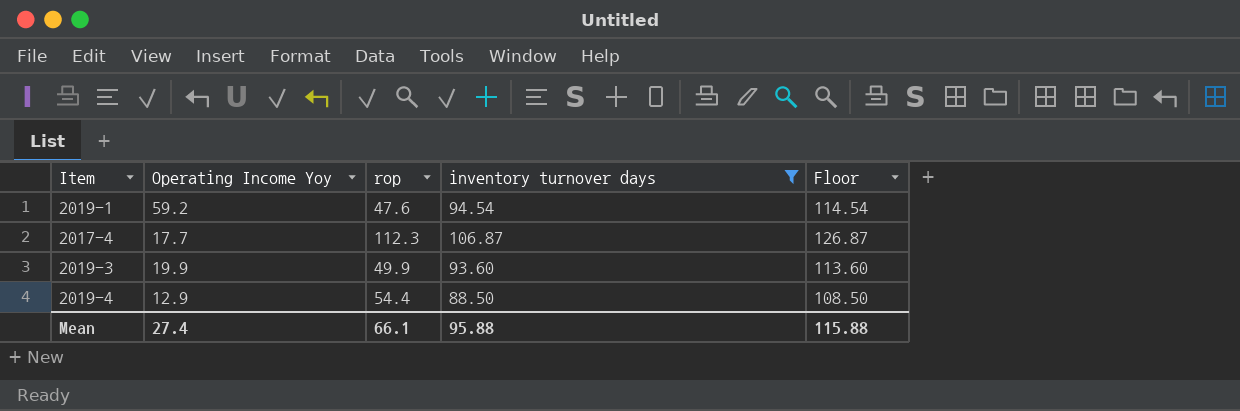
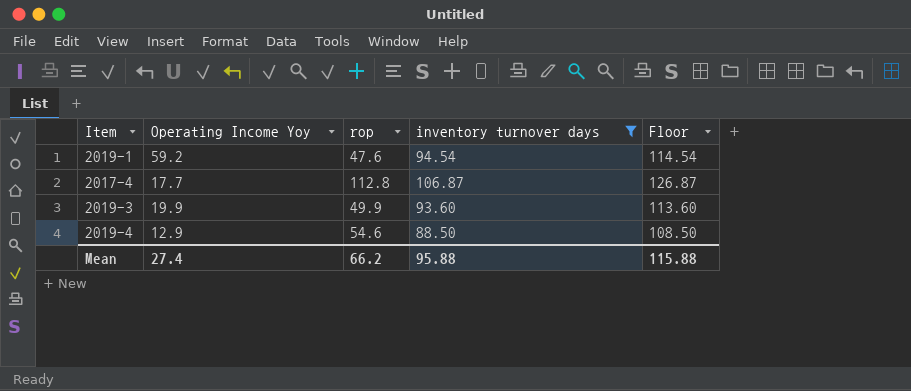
2017-4 | rop: 112.3 -> 112.8
2019-4 | rop: 54.4 -> 54.6
Mean | rop: 66.1 -> 66.2

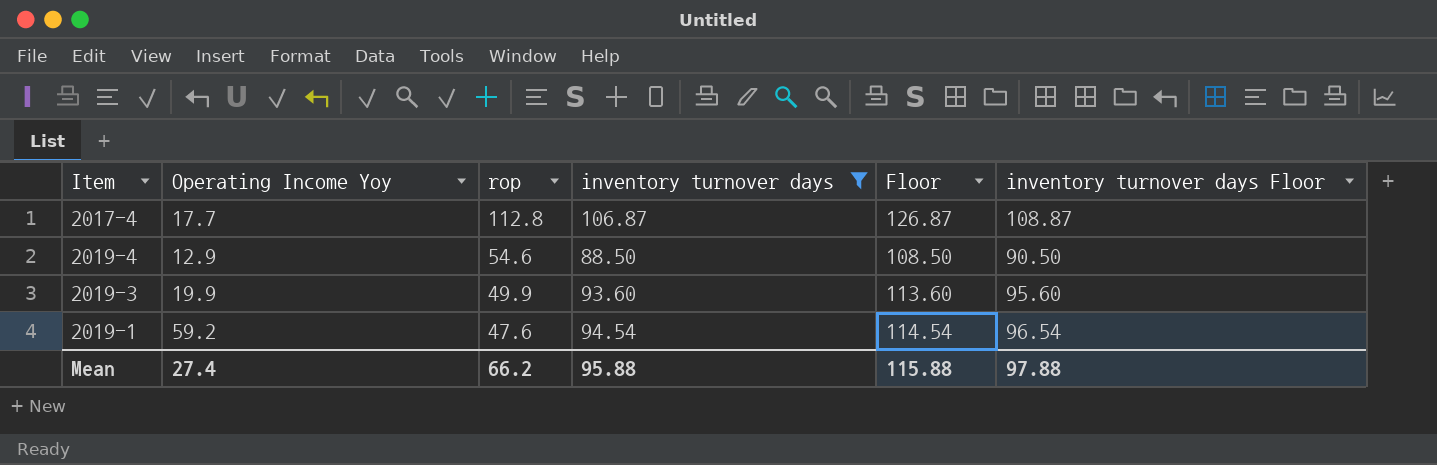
row order: none -> rop descending
column inventory turnover days Floor | formula: none -> [inventory turnover days] + 2

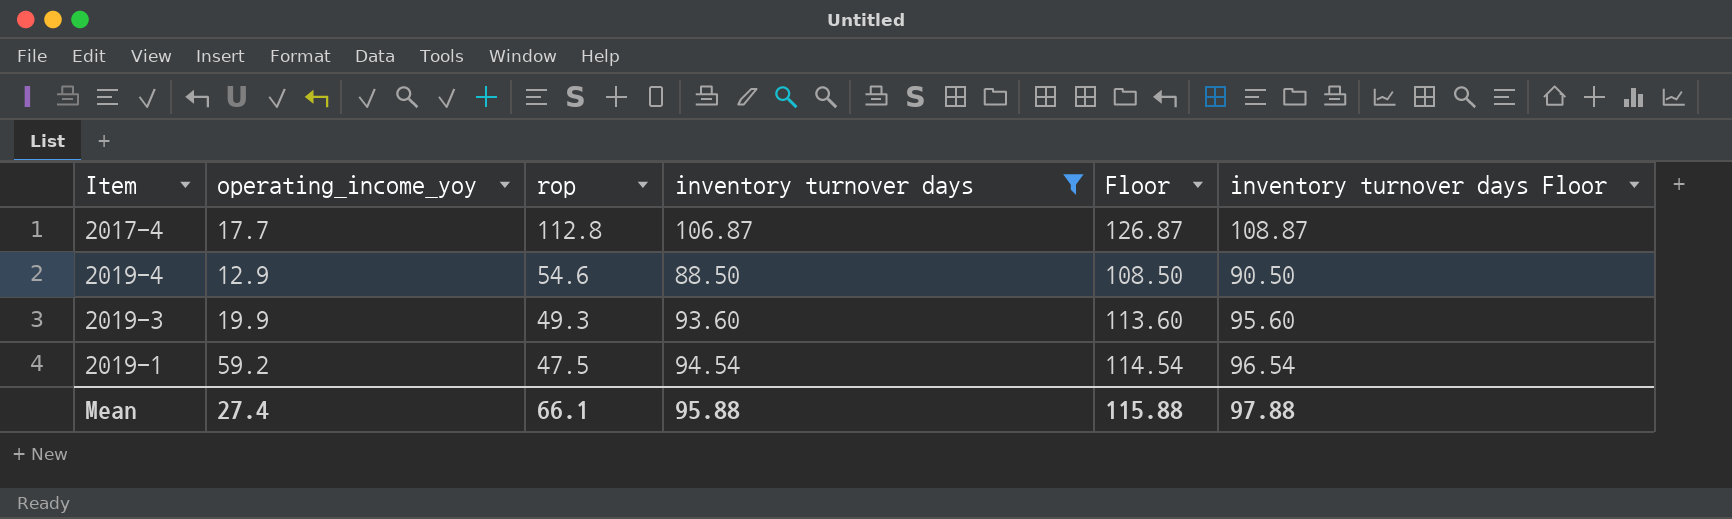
column name: Operating Income Yoy -> operating_income_yoy
2019-3 | rop: 49.9 -> 49.3
2019-1 | rop: 47.6 -> 47.5
Mean | rop: 66.2 -> 66.1

